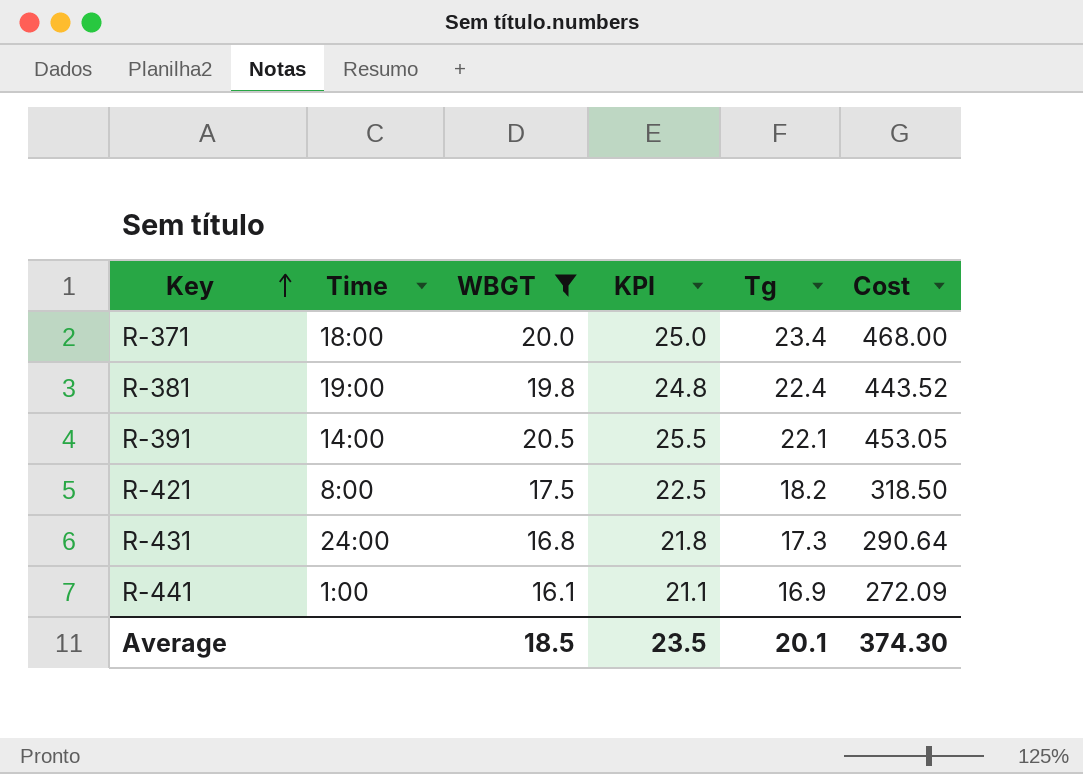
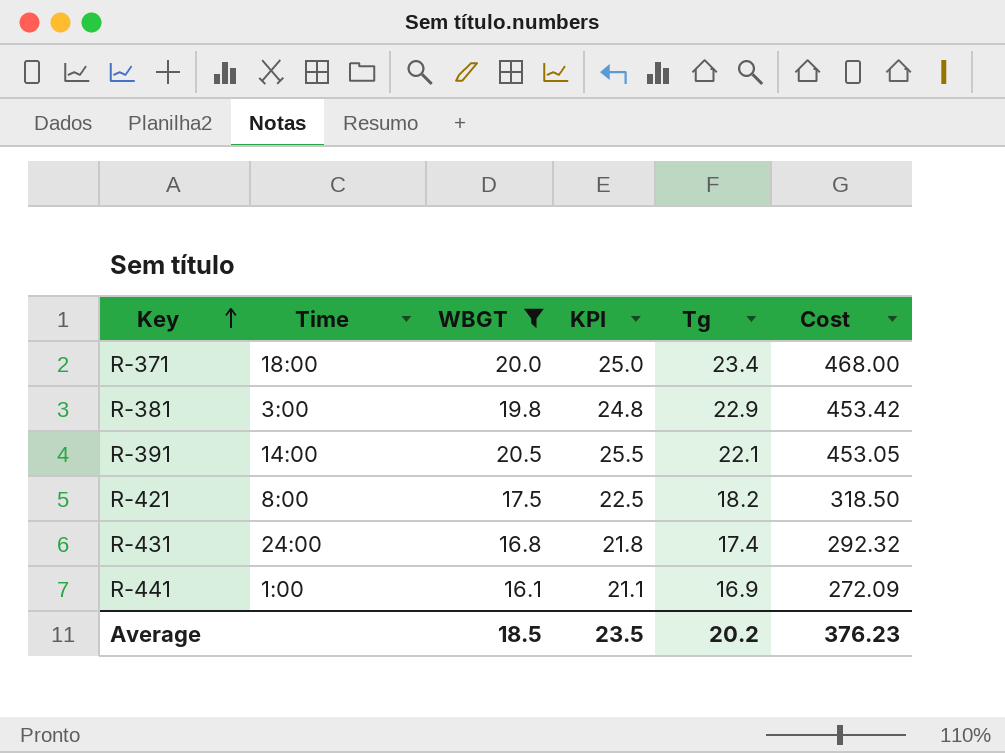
R-381 | Time: 19:00 -> 3:00
R-381 | Tg: 22.4 -> 22.9
R-381 | Cost: 443.52 -> 453.42
R-431 | Tg: 17.3 -> 17.4
R-431 | Cost: 290.64 -> 292.32
Average | Tg: 20.1 -> 20.2
Average | Cost: 374.30 -> 376.23

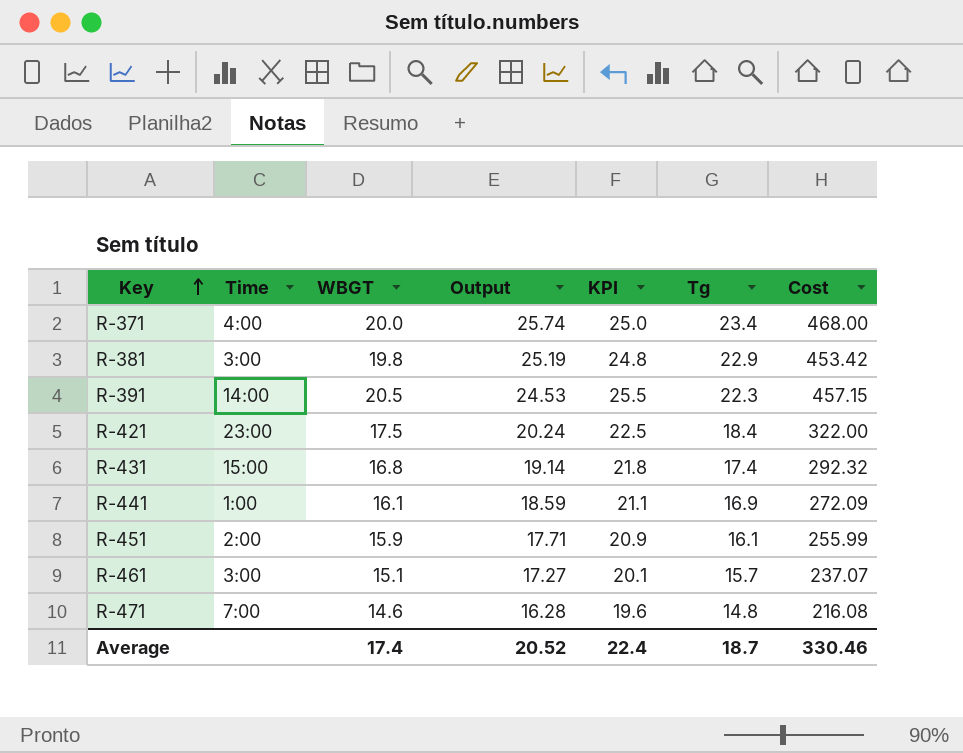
filter: WBGT >= 16.1 -> none
column Output | formula: none -> [Tg] * 1.1
R-371 | Time: 18:00 -> 4:00
R-391 | Tg: 22.1 -> 22.3
R-391 | Cost: 453.05 -> 457.15
R-421 | Time: 8:00 -> 23:00
R-421 | Tg: 18.2 -> 18.4
R-421 | Cost: 318.50 -> 322.00
R-431 | Time: 24:00 -> 15:00
Average | WBGT: 18.5 -> 17.4
Average | KPI: 23.5 -> 22.4
Average | Tg: 20.2 -> 18.7
Average | Cost: 376.23 -> 330.46

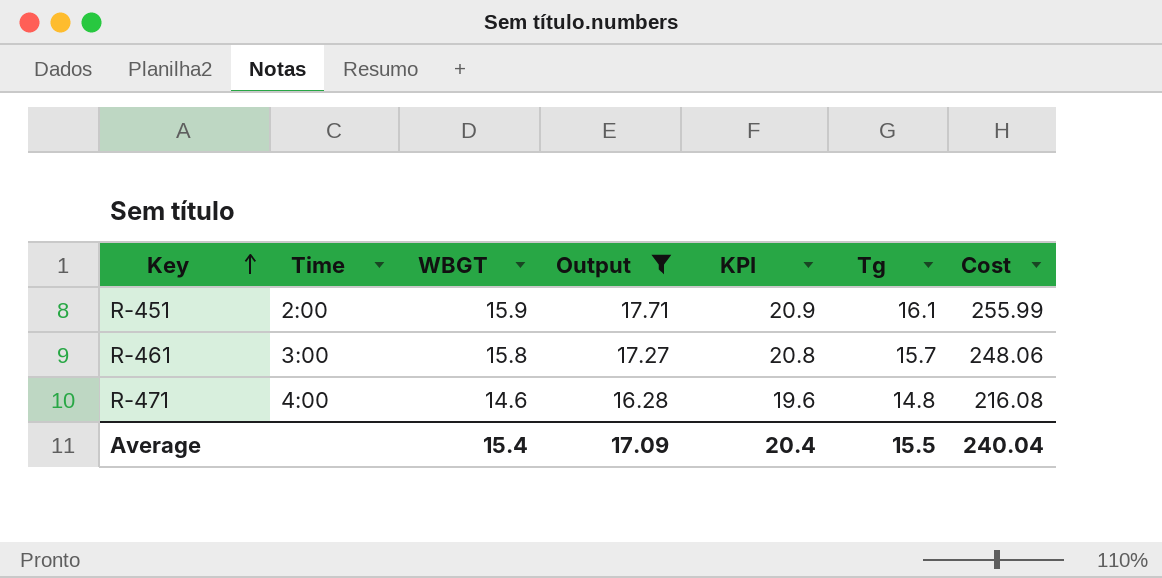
filter: none -> Output <= 17.71
R-461 | WBGT: 15.1 -> 15.8
R-461 | KPI: 20.1 -> 20.8
R-461 | Cost: 237.07 -> 248.06
R-471 | Time: 7:00 -> 4:00
Average | WBGT: 17.4 -> 15.4
Average | Output: 20.52 -> 17.09
Average | KPI: 22.4 -> 20.4
Average | Tg: 18.7 -> 15.5
Average | Cost: 330.46 -> 240.04

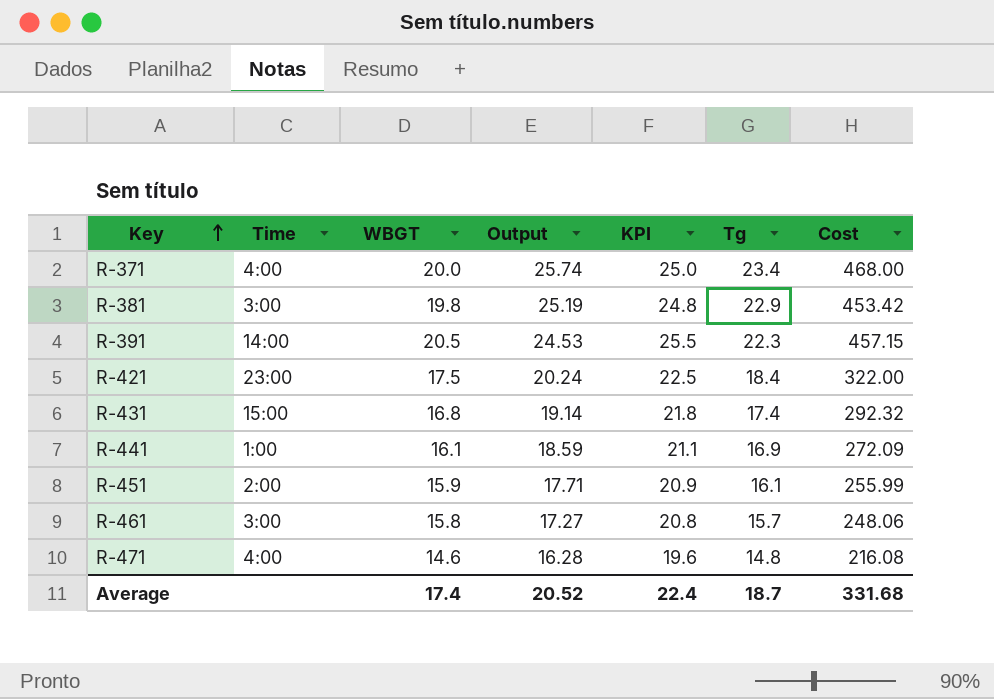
filter: Output <= 17.71 -> none
Average | WBGT: 15.4 -> 17.4
Average | Output: 17.09 -> 20.52
Average | KPI: 20.4 -> 22.4
Average | Tg: 15.5 -> 18.7
Average | Cost: 240.04 -> 331.68

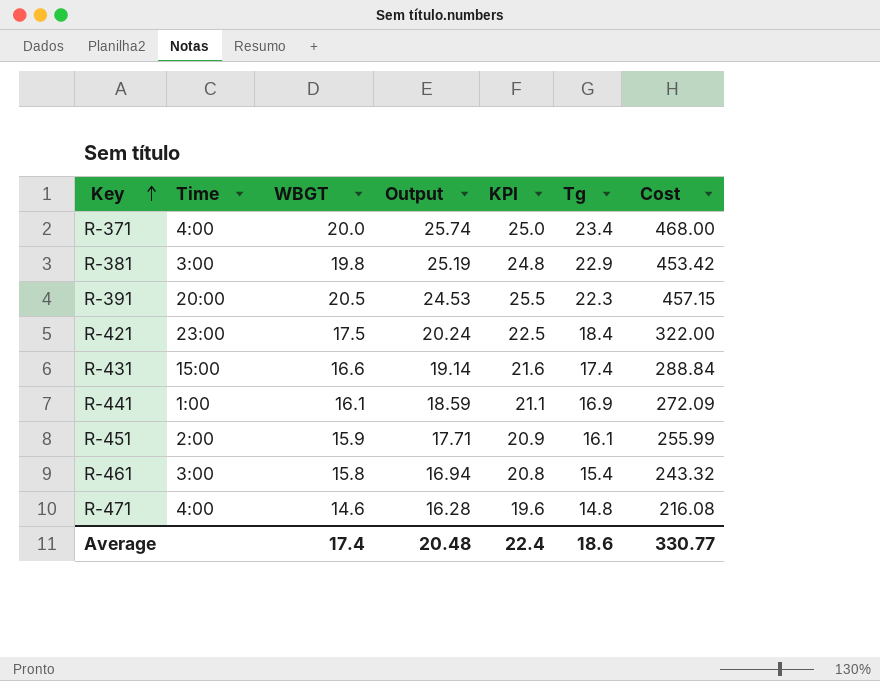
R-391 | Time: 14:00 -> 20:00
R-431 | WBGT: 16.8 -> 16.6
R-431 | KPI: 21.8 -> 21.6
R-431 | Cost: 292.32 -> 288.84
R-461 | Output: 17.27 -> 16.94
R-461 | Tg: 15.7 -> 15.4
R-461 | Cost: 248.06 -> 243.32
Average | Output: 20.52 -> 20.48
Average | Tg: 18.7 -> 18.6
Average | Cost: 331.68 -> 330.77

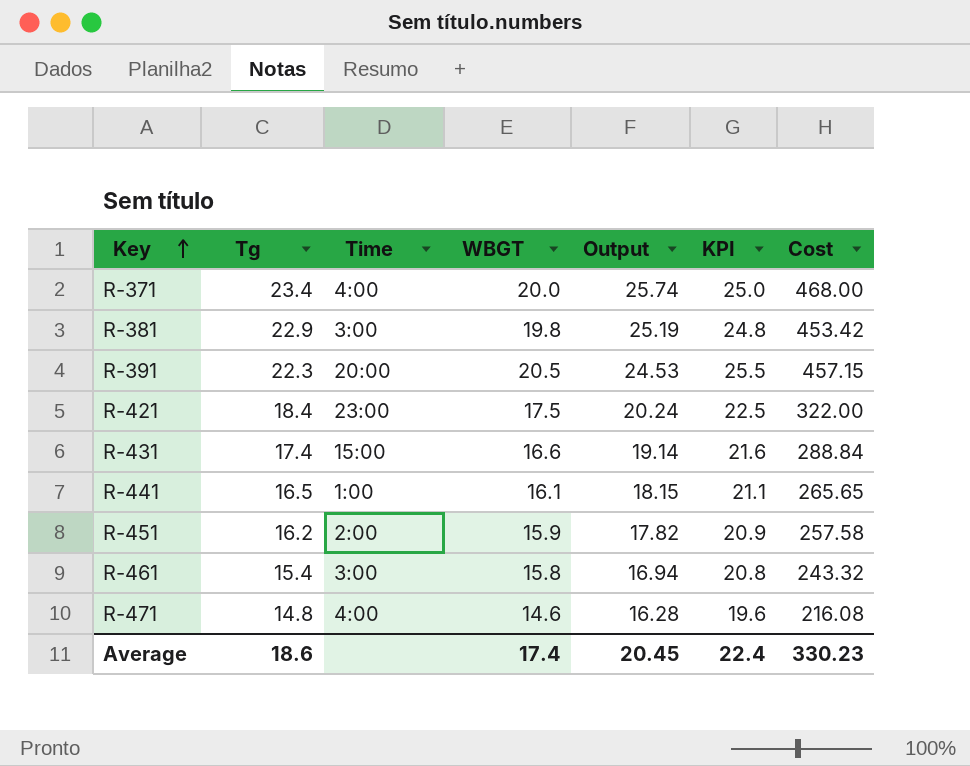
column Tg | position: 6 -> 2
R-441 | Tg: 16.9 -> 16.5
R-441 | Output: 18.59 -> 18.15
R-441 | Cost: 272.09 -> 265.65
R-451 | Tg: 16.1 -> 16.2
R-451 | Output: 17.71 -> 17.82
R-451 | Cost: 255.99 -> 257.58
Average | Output: 20.48 -> 20.45
Average | Cost: 330.77 -> 330.23

